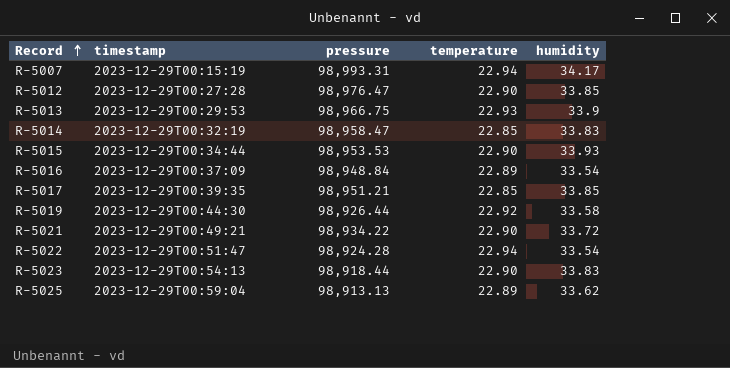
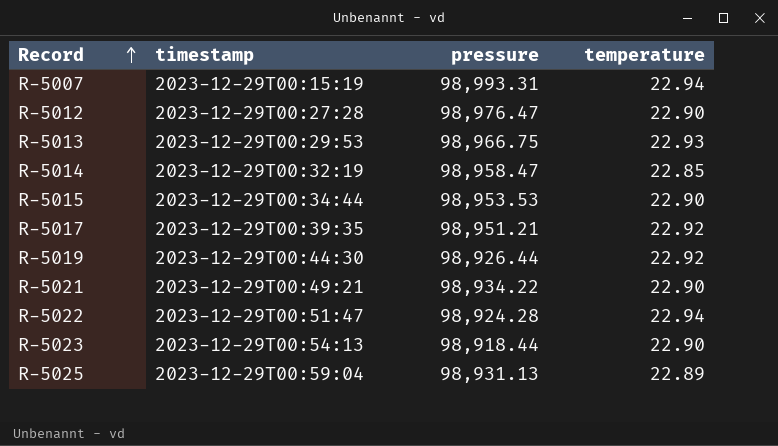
column humidity | position: 5 -> none
row R-5016: 2023-12-29T00:37:09 | 98,948.84 | 22.89 | 33.54 -> none
R-5017 | temperature: 22.85 -> 22.92
R-5025 | pressure: 98,913.13 -> 98,931.13

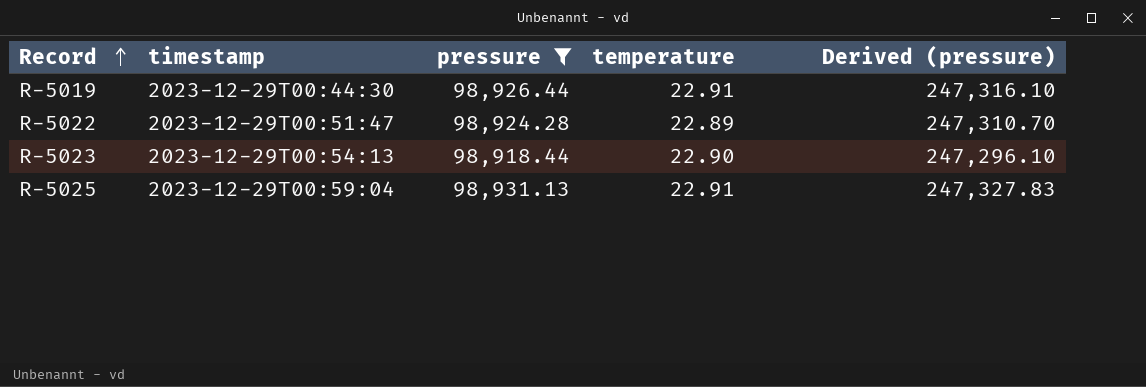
filter: none -> pressure <= 98,931.13
column Derived (pressure) | formula: none -> [pressure] * 2.5
R-5019 | temperature: 22.92 -> 22.91
R-5022 | temperature: 22.94 -> 22.89
R-5025 | temperature: 22.89 -> 22.91

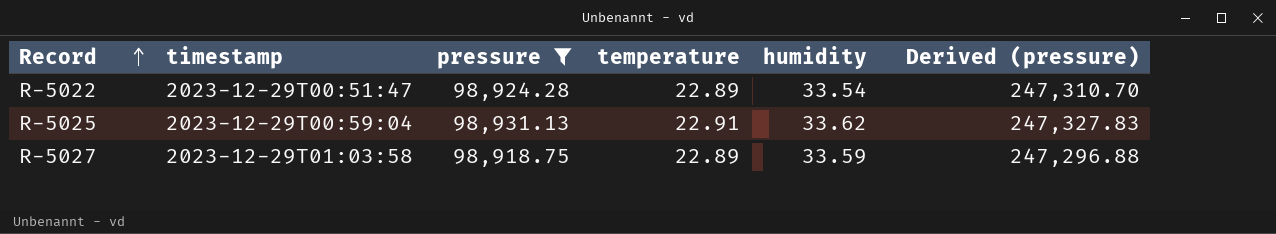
column humidity | position: none -> 5
row R-5019: 2023-12-29T00:44:30 | 98,926.44 | 22.91 | 247,316.10 -> none
row R-5023: 2023-12-29T00:54:13 | 98,918.44 | 22.90 | 247,296.10 -> none
row R-5027: none -> 2023-12-29T01:03:58 | 98,918.75 | 22.89 | 33.59 | 247,296.88

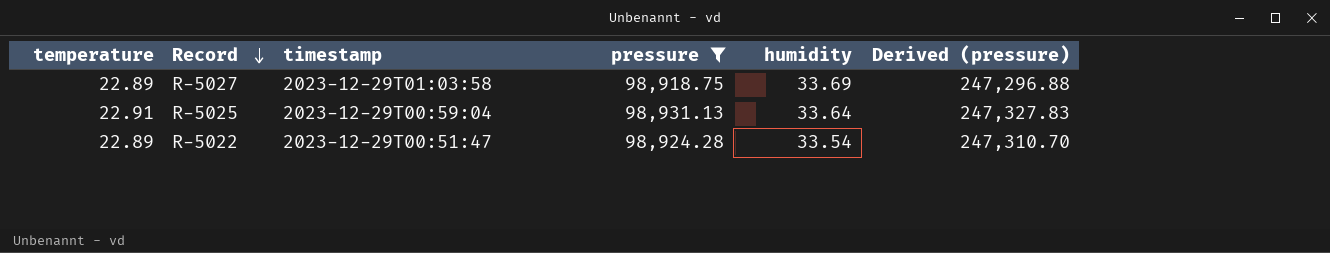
row order: Record ascending -> Record descending
column temperature | position: 4 -> 1
R-5027 | humidity: 33.59 -> 33.69
R-5025 | humidity: 33.62 -> 33.64

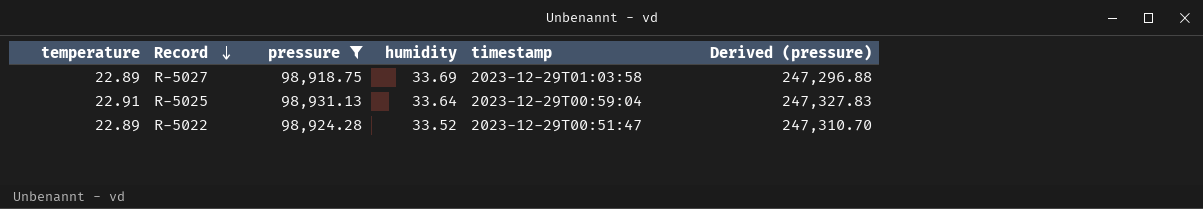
column timestamp | position: 3 -> 5
R-5022 | humidity: 33.54 -> 33.52

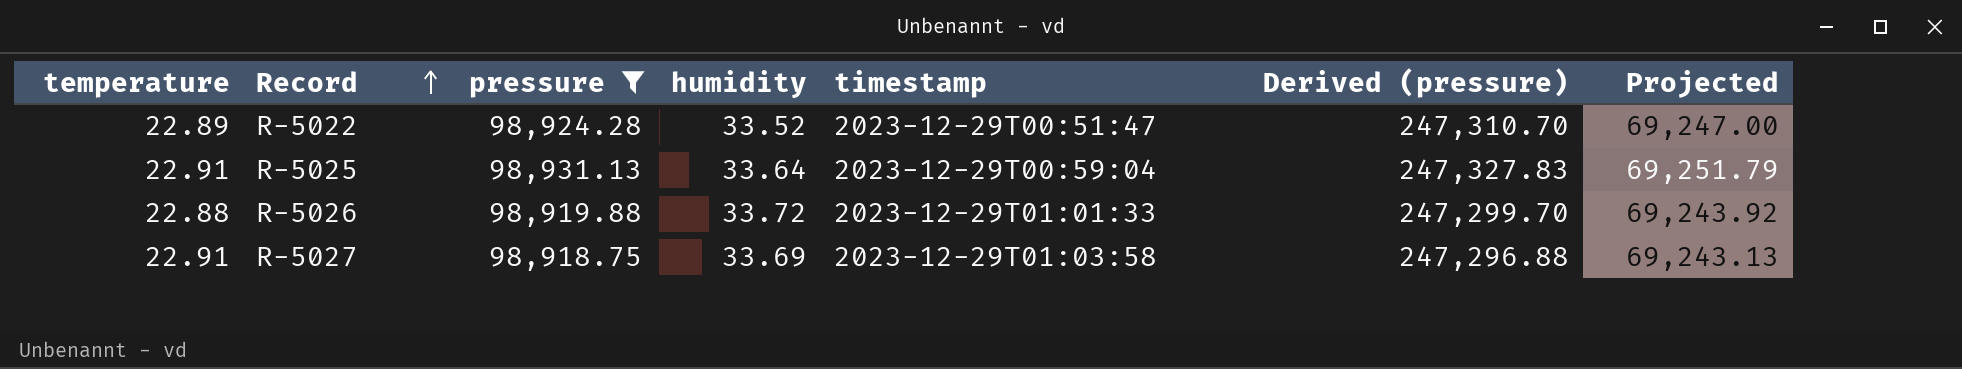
row order: Record descending -> Record ascending
column Projected | formula: none -> [pressure] * 0.7
row R-5026: none -> 22.88 | 98,919.88 | 33.72 | 2023-12-29T01:01:33 | 247,299.70 | 69,243.92
R-5027 | temperature: 22.89 -> 22.91

